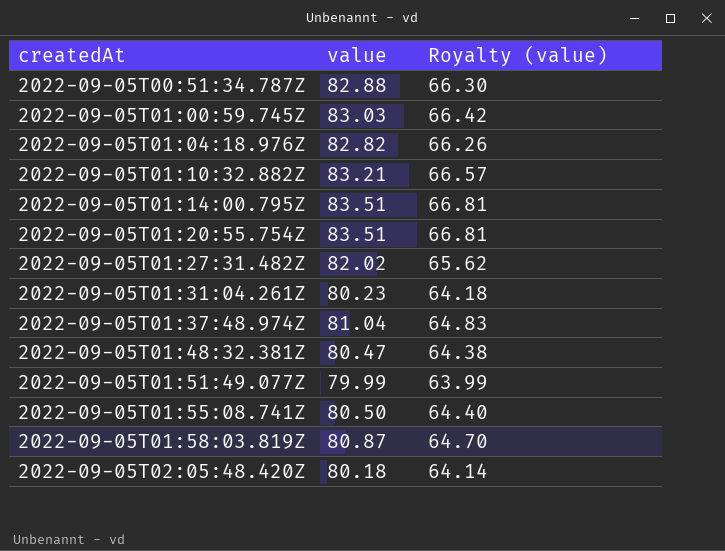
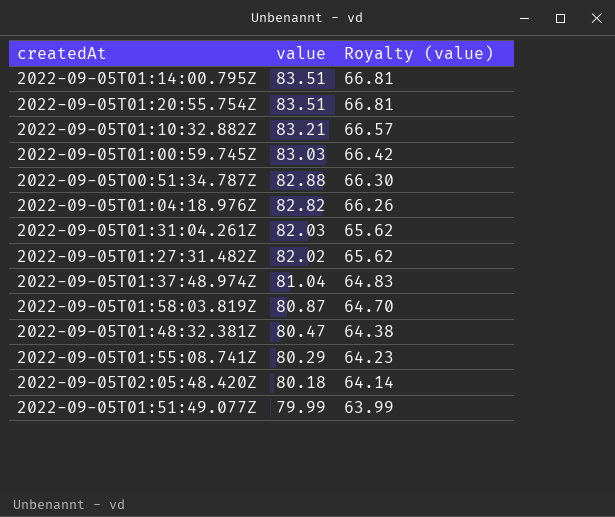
row order: createdAt ascending -> value descending
2022-09-05T01:31:04.261Z | value: 80.23 -> 82.03
2022-09-05T01:31:04.261Z | Royalty (value): 64.18 -> 65.62
2022-09-05T01:55:08.741Z | value: 80.50 -> 80.29
2022-09-05T01:55:08.741Z | Royalty (value): 64.40 -> 64.23

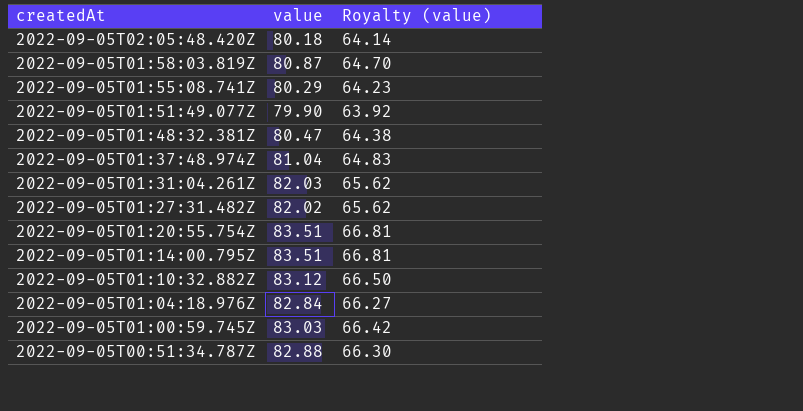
row order: value descending -> createdAt descending
2022-09-05T01:51:49.077Z | value: 79.99 -> 79.90
2022-09-05T01:51:49.077Z | Royalty (value): 63.99 -> 63.92
2022-09-05T01:10:32.882Z | value: 83.21 -> 83.12
2022-09-05T01:10:32.882Z | Royalty (value): 66.57 -> 66.50
2022-09-05T01:04:18.976Z | value: 82.82 -> 82.84
2022-09-05T01:04:18.976Z | Royalty (value): 66.26 -> 66.27

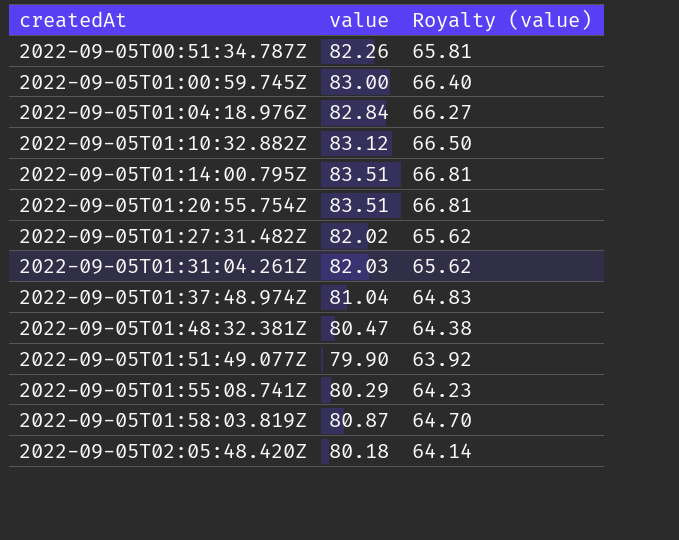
row order: createdAt descending -> createdAt ascending
2022-09-05T00:51:34.787Z | value: 82.88 -> 82.26
2022-09-05T00:51:34.787Z | Royalty (value): 66.30 -> 65.81
2022-09-05T01:00:59.745Z | value: 83.03 -> 83.00
2022-09-05T01:00:59.745Z | Royalty (value): 66.42 -> 66.40

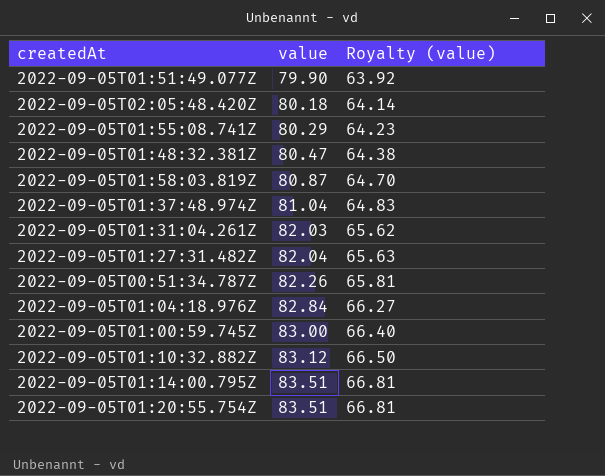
row order: createdAt ascending -> value ascending
2022-09-05T01:27:31.482Z | value: 82.02 -> 82.04
2022-09-05T01:27:31.482Z | Royalty (value): 65.62 -> 65.63

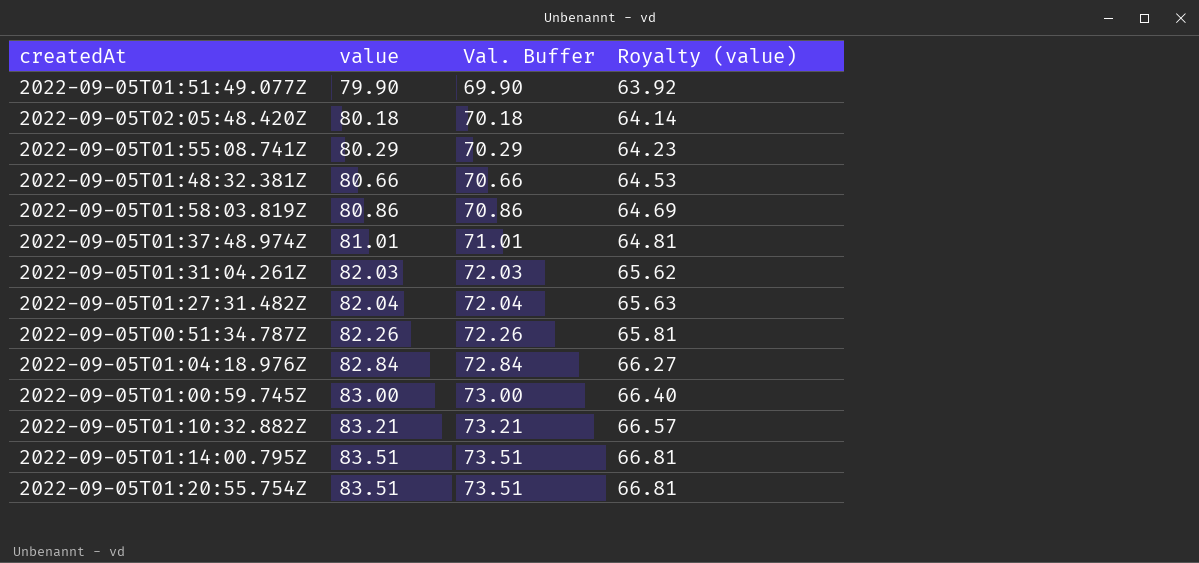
column Val. Buffer | formula: none -> [value] - 10
2022-09-05T01:48:32.381Z | value: 80.47 -> 80.66
2022-09-05T01:48:32.381Z | Royalty (value): 64.38 -> 64.53
2022-09-05T01:58:03.819Z | value: 80.87 -> 80.86
2022-09-05T01:58:03.819Z | Royalty (value): 64.70 -> 64.69
2022-09-05T01:37:48.974Z | value: 81.04 -> 81.01
2022-09-05T01:37:48.974Z | Royalty (value): 64.83 -> 64.81
2022-09-05T01:10:32.882Z | value: 83.12 -> 83.21
2022-09-05T01:10:32.882Z | Royalty (value): 66.50 -> 66.57

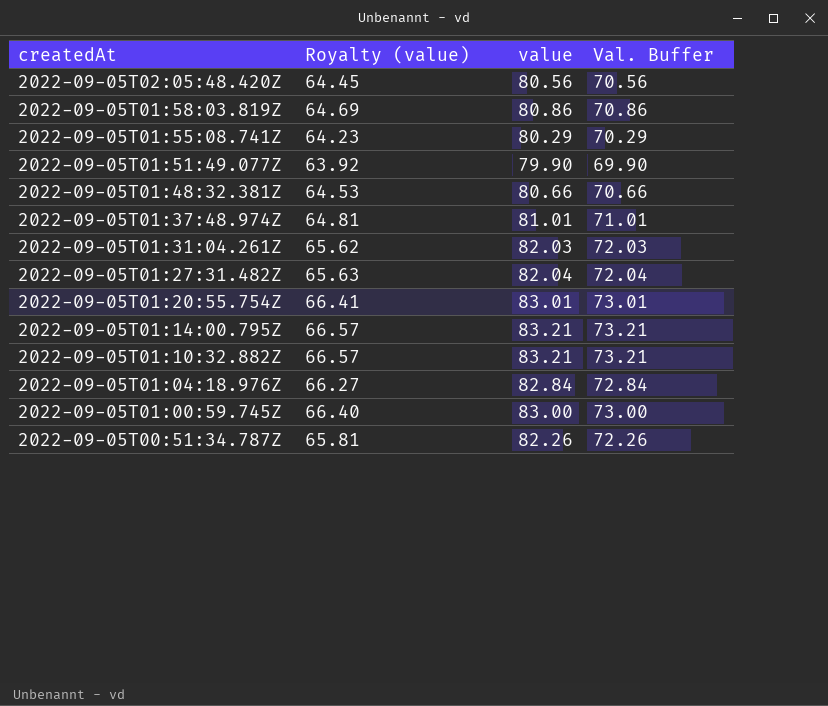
row order: value ascending -> createdAt descending
column Royalty (value) | position: 4 -> 2
2022-09-05T02:05:48.420Z | Royalty (value): 64.14 -> 64.45
2022-09-05T02:05:48.420Z | value: 80.18 -> 80.56
2022-09-05T02:05:48.420Z | Val. Buffer: 70.18 -> 70.56
2022-09-05T01:20:55.754Z | Royalty (value): 66.81 -> 66.41
2022-09-05T01:20:55.754Z | value: 83.51 -> 83.01
2022-09-05T01:20:55.754Z | Val. Buffer: 73.51 -> 73.01
2022-09-05T01:14:00.795Z | Royalty (value): 66.81 -> 66.57
2022-09-05T01:14:00.795Z | value: 83.51 -> 83.21
2022-09-05T01:14:00.795Z | Val. Buffer: 73.51 -> 73.21

